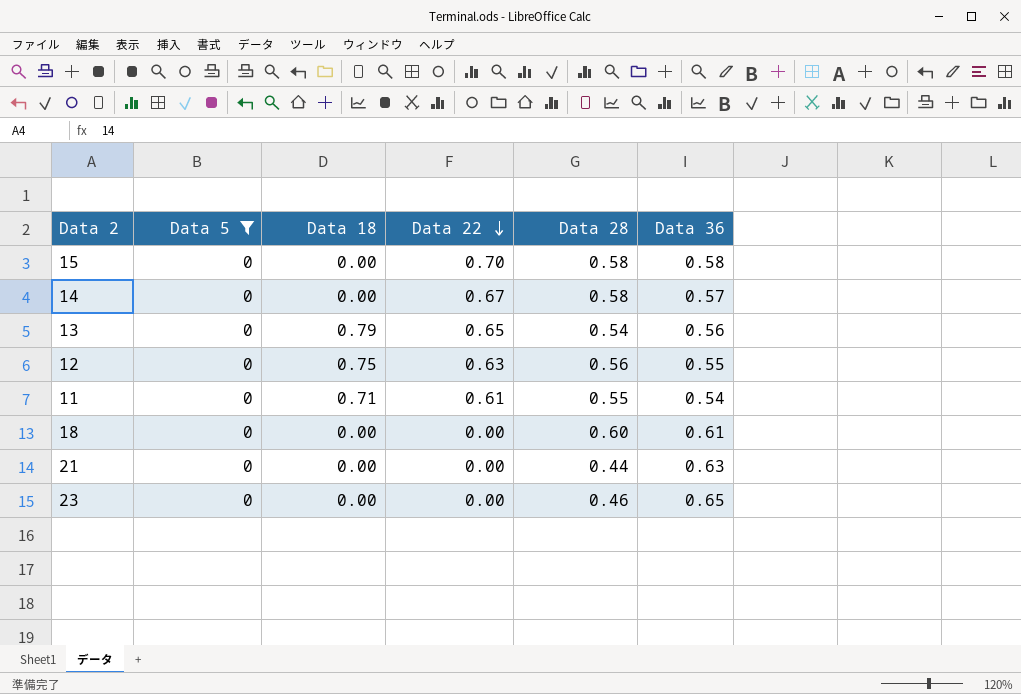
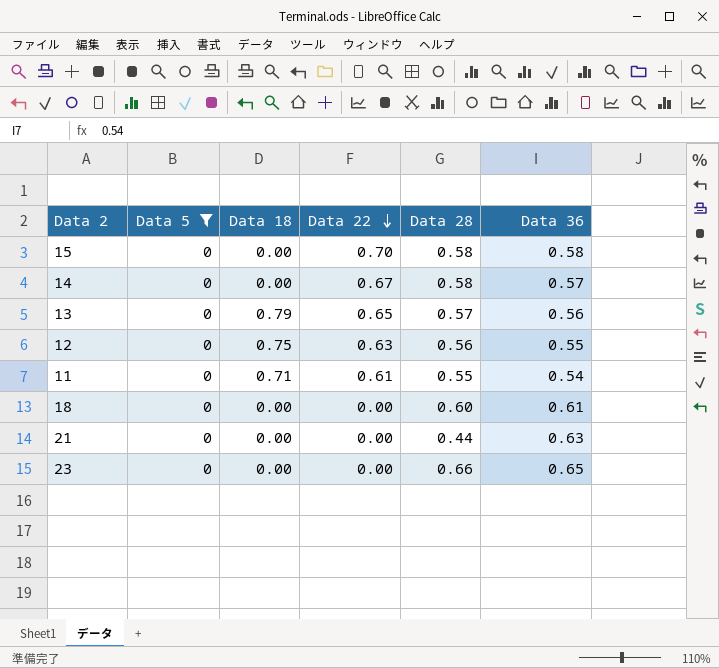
13 | Data 28: 0.54 -> 0.57
23 | Data 28: 0.46 -> 0.66

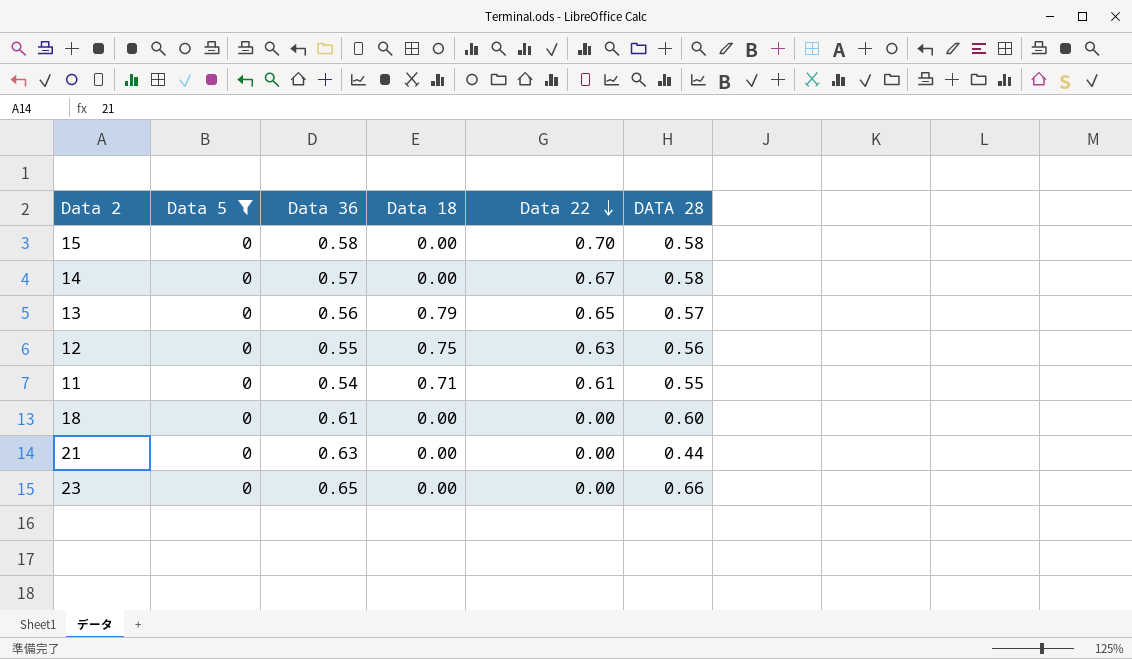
column Data 36 | position: 6 -> 3
column name: Data 28 -> DATA 28

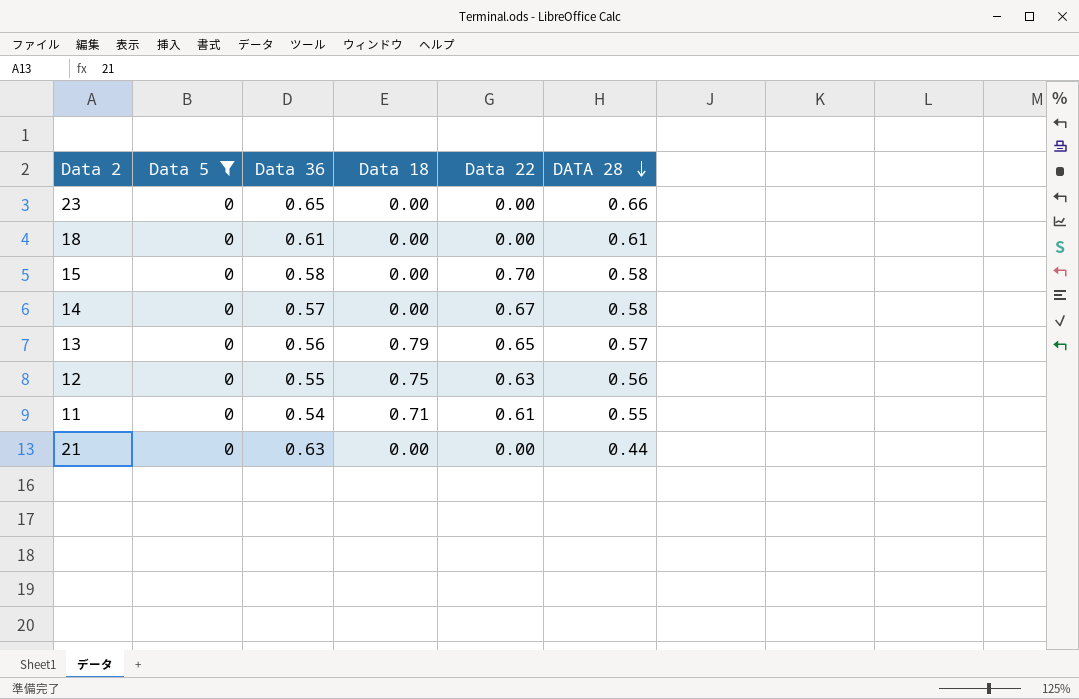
row order: Data 22 descending -> DATA 28 descending
18 | DATA 28: 0.60 -> 0.61

